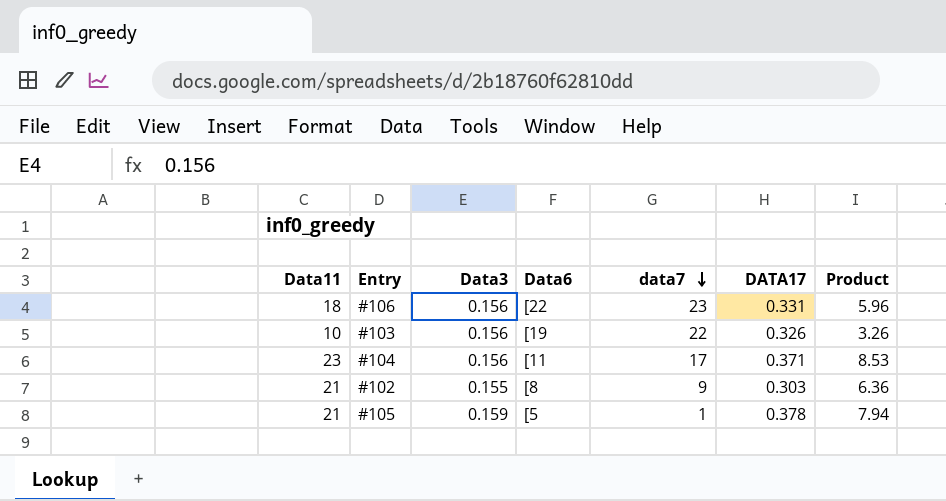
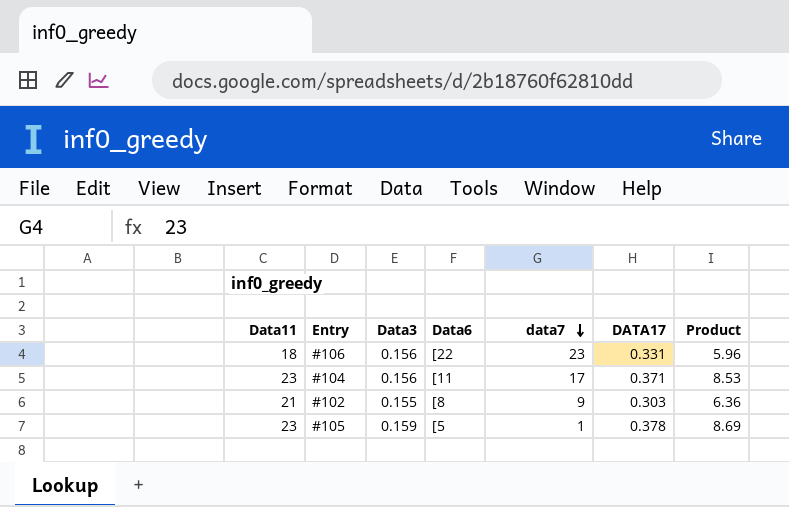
row #103: 10 | 0.156 | [19 | 22 | 0.326 | 3.26 -> none
#105 | Data11: 21 -> 23
#105 | Product: 7.94 -> 8.69

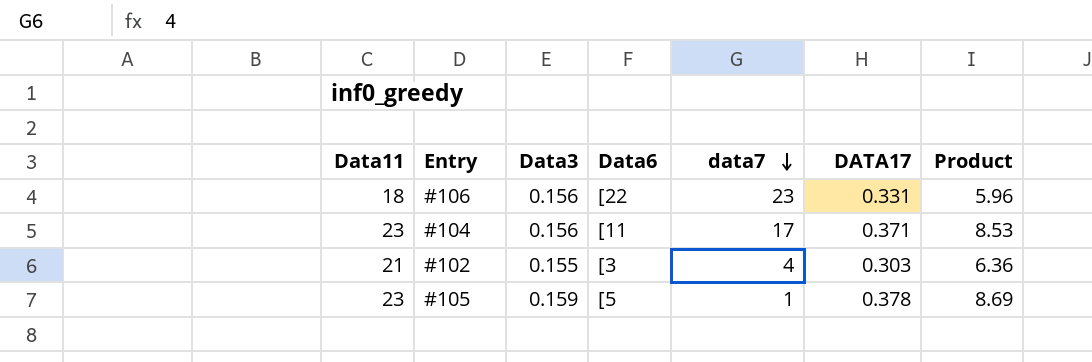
#102 | Data6: [8 -> [3
#102 | data7: 9 -> 4

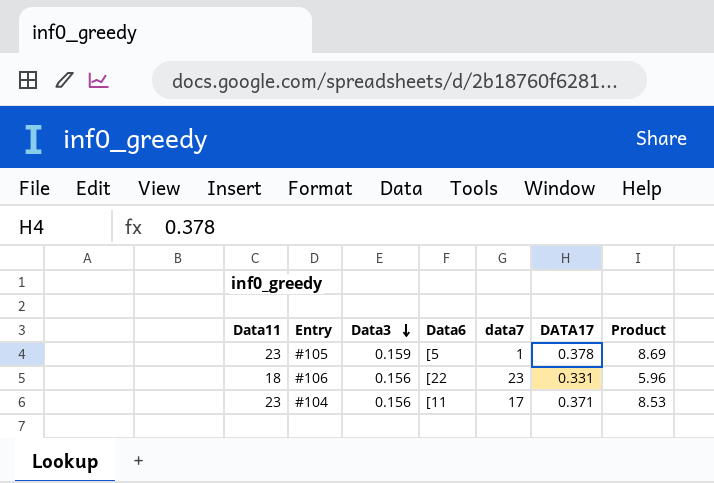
row order: data7 descending -> Data3 descending
row #102: 21 | 0.155 | [3 | 4 | 0.303 | 6.36 -> none

